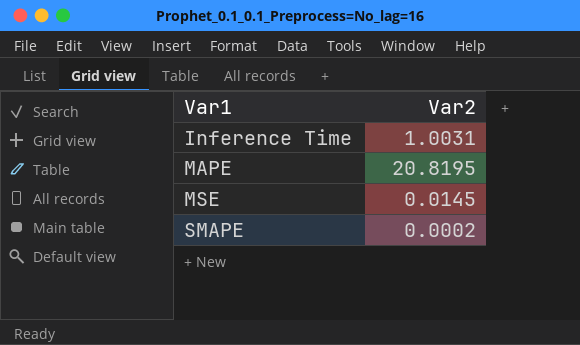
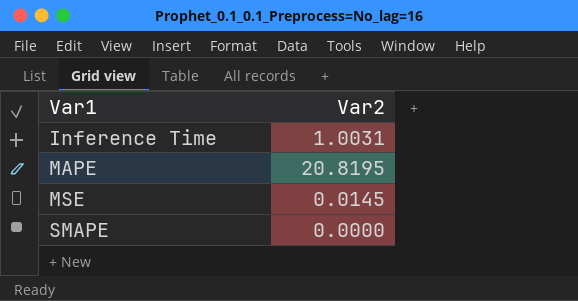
SMAPE | Var2: 0.0002 -> 0.0000

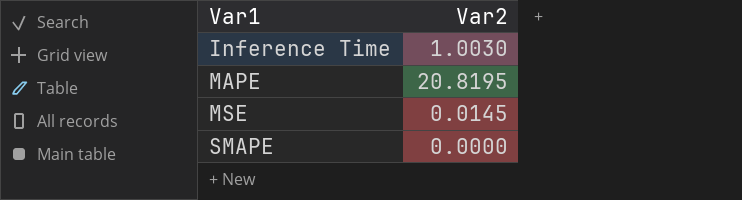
Inference Time | Var2: 1.0031 -> 1.0030

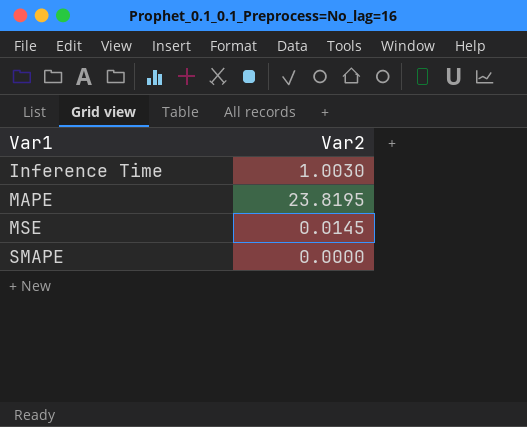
MAPE | Var2: 20.8195 -> 23.8195

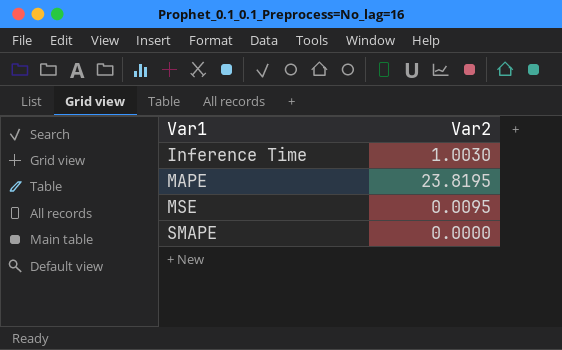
MSE | Var2: 0.0145 -> 0.0095

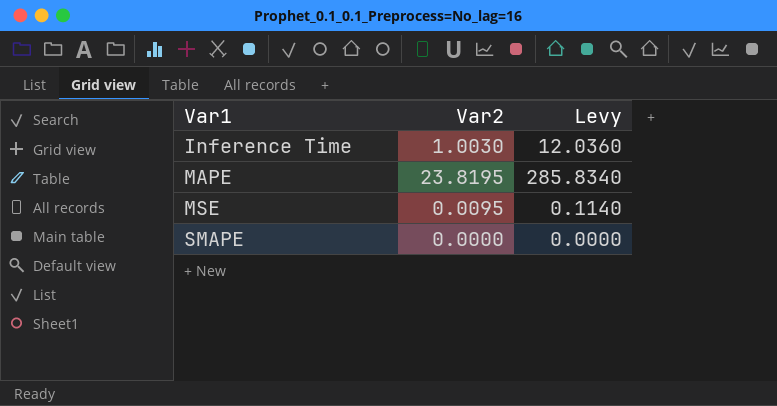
column Levy | formula: none -> [Var2] * 12

